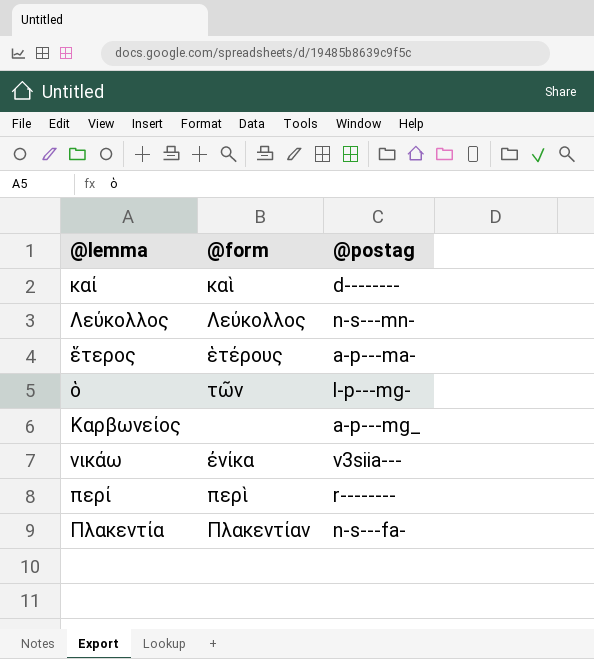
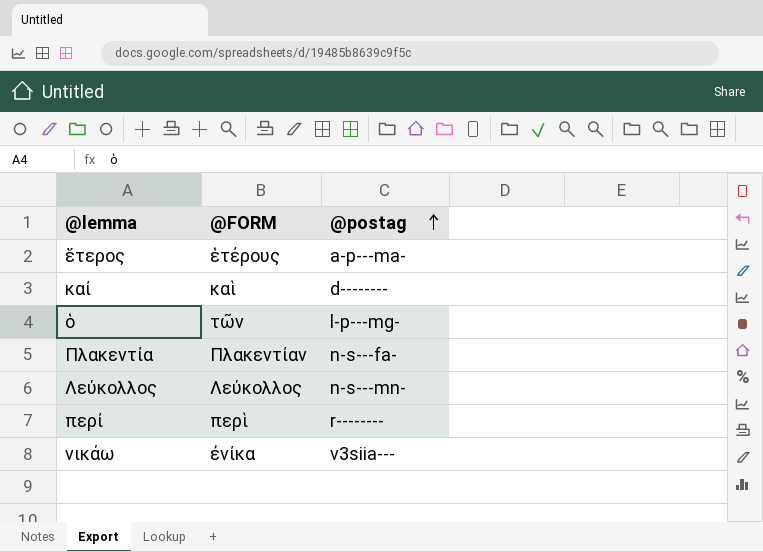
row order: none -> @postag ascending
column name: @form -> @FORM
row Καρβωνείος: none | a-p---mg_ -> none

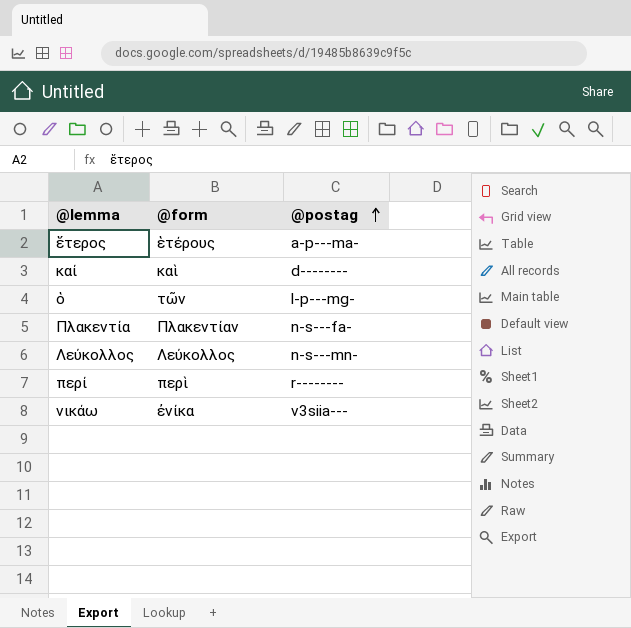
column name: @FORM -> @form

